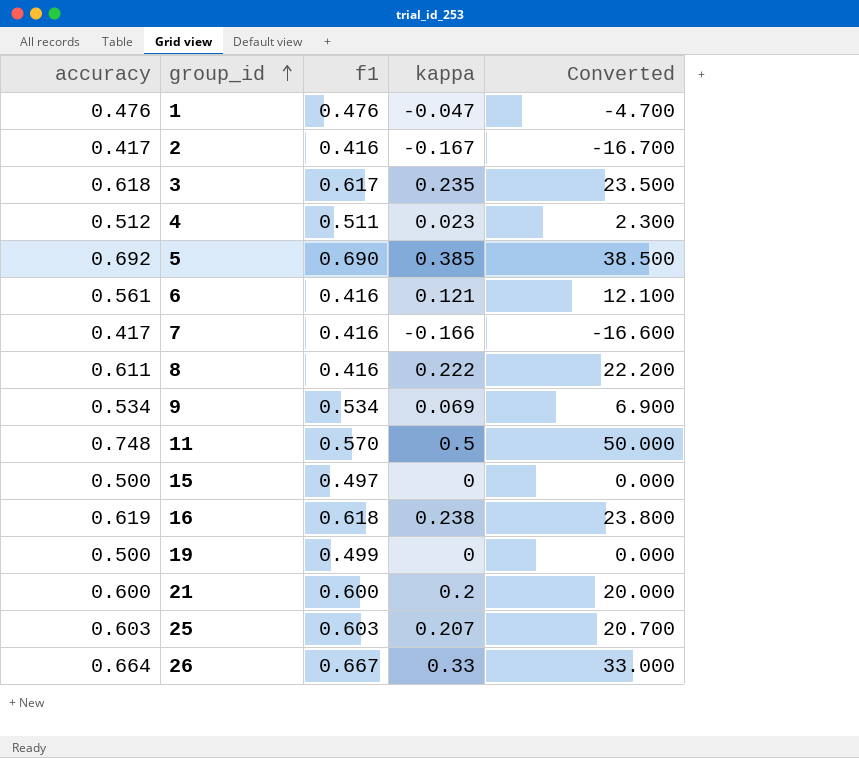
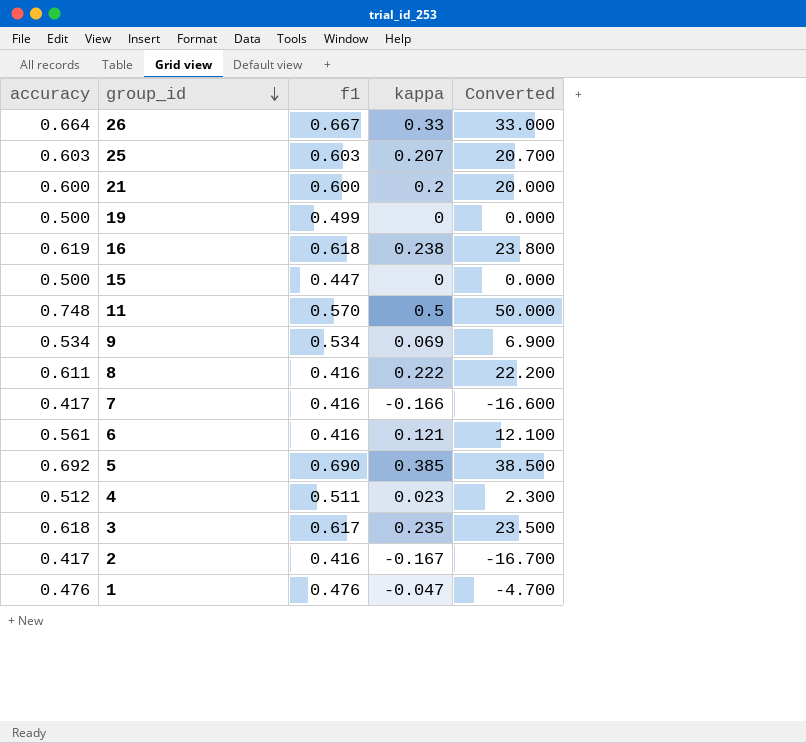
row order: group_id ascending -> group_id descending
15 | f1: 0.497 -> 0.447

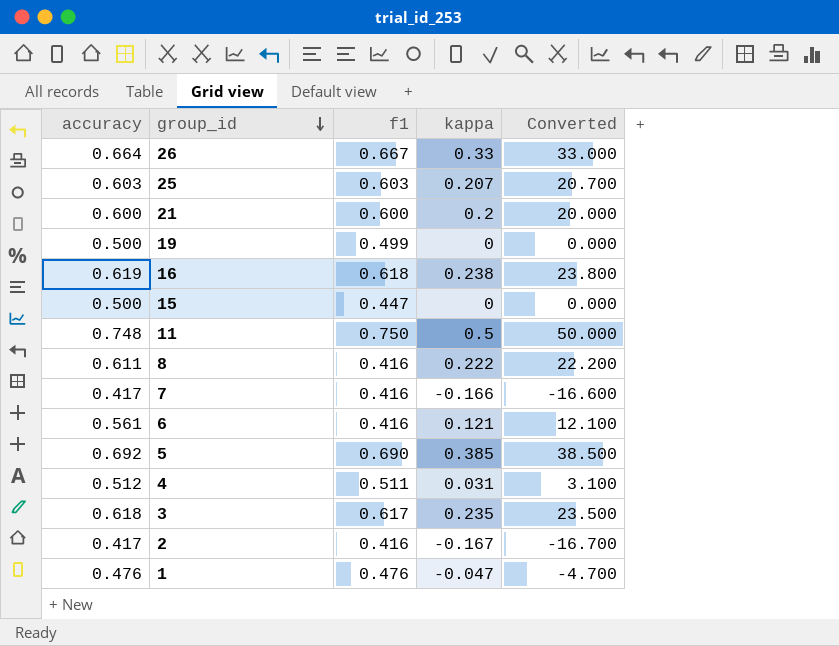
row 9: 0.534 | 0.534 | 0.069 | 6.900 -> none
11 | f1: 0.570 -> 0.750
4 | kappa: 0.023 -> 0.031
4 | Converted: 2.300 -> 3.100

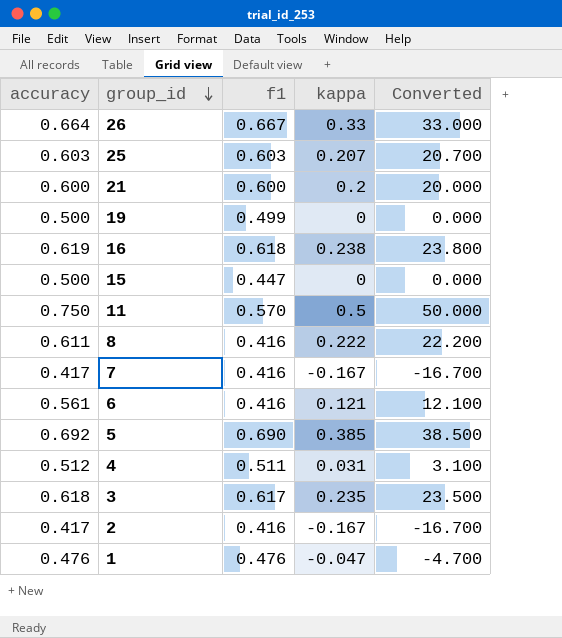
11 | accuracy: 0.748 -> 0.750
11 | f1: 0.750 -> 0.570
7 | kappa: -0.166 -> -0.167
7 | Converted: -16.600 -> -16.700

